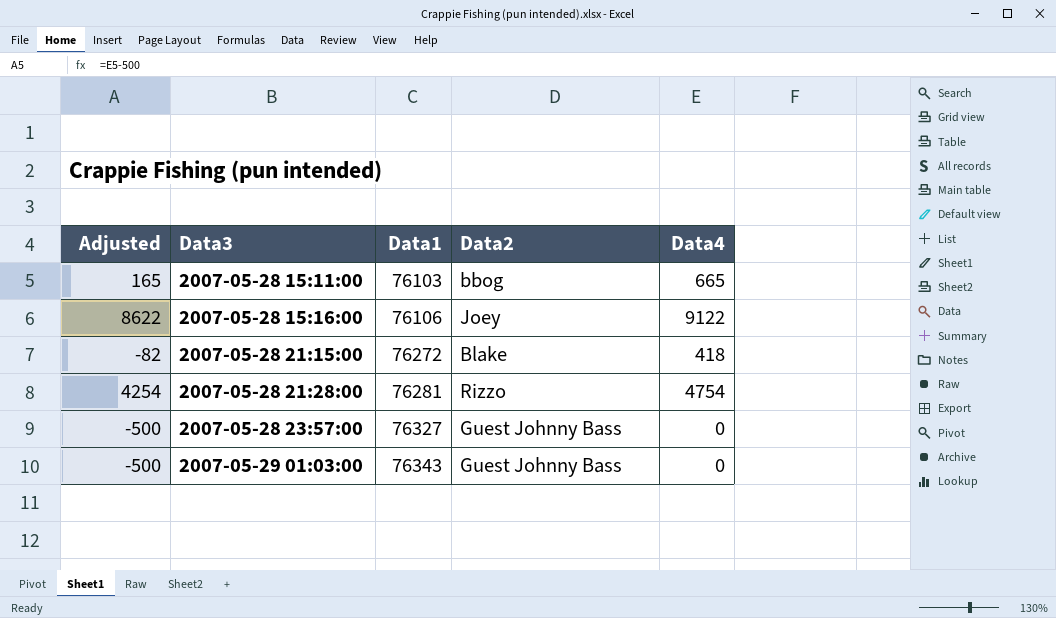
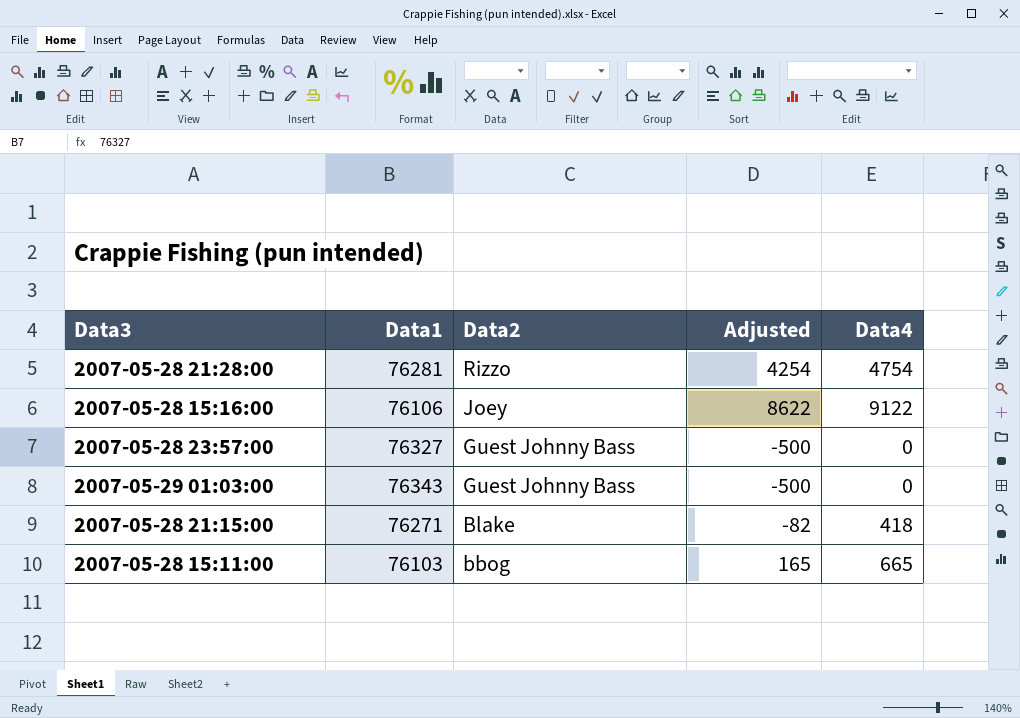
row order: Data3 ascending -> Data2 descending
column Adjusted | position: 1 -> 4
2007-05-28 21:15:00 | Data1: 76272 -> 76271

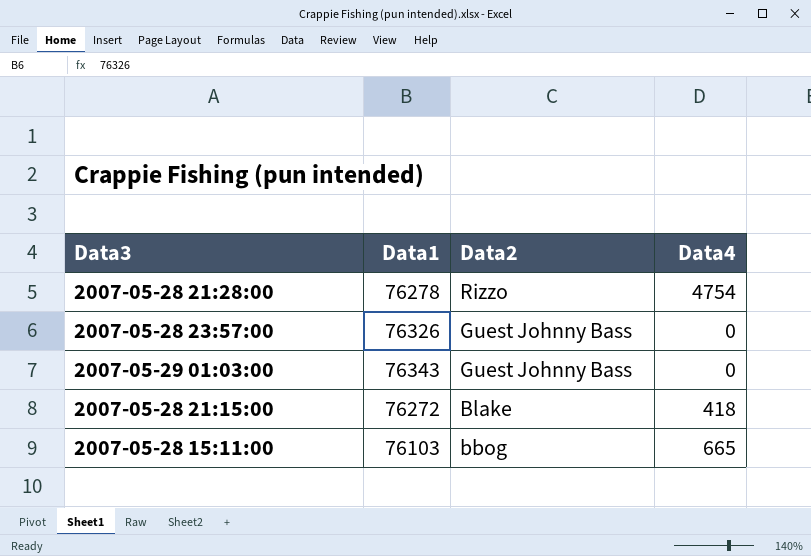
column Adjusted | formula: [Data4] - 500 -> none
row 2007-05-28 15:16:00: 76106 | Joey | 8622 | 9122 -> none
2007-05-28 21:28:00 | Data1: 76281 -> 76278
2007-05-28 23:57:00 | Data1: 76327 -> 76326
2007-05-28 21:15:00 | Data1: 76271 -> 76272

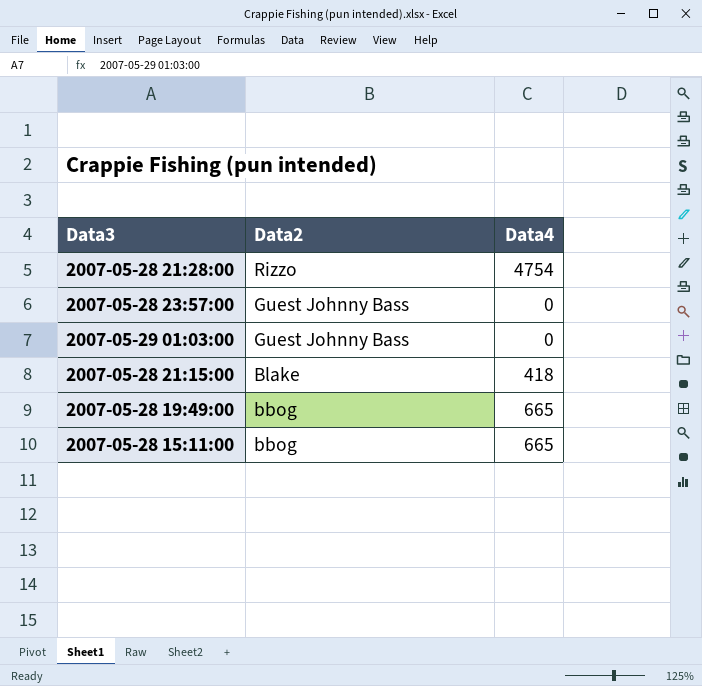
column Data1 | position: 2 -> none
row 2007-05-28 19:49:00: none -> bbog | 665

